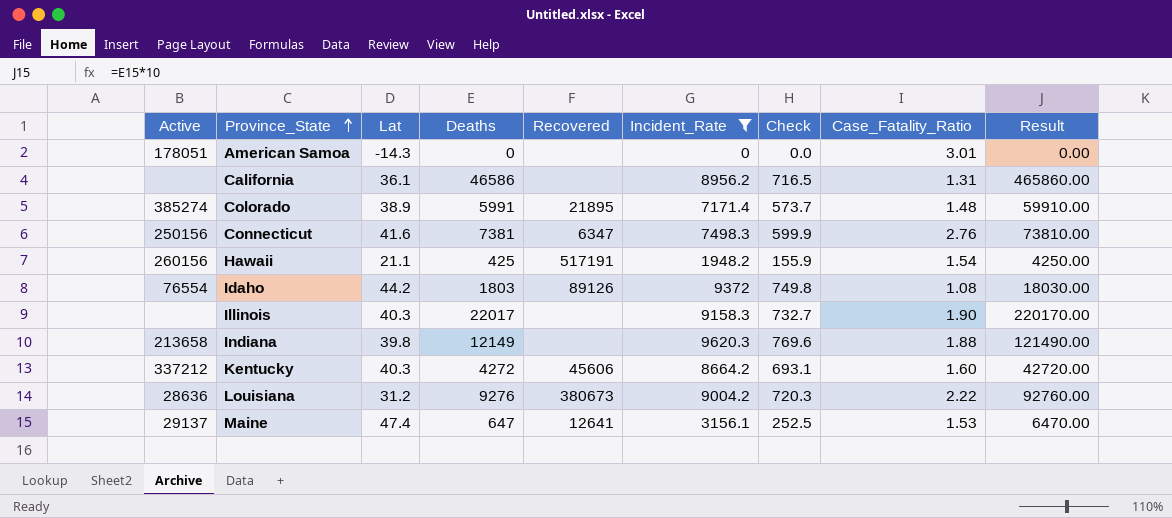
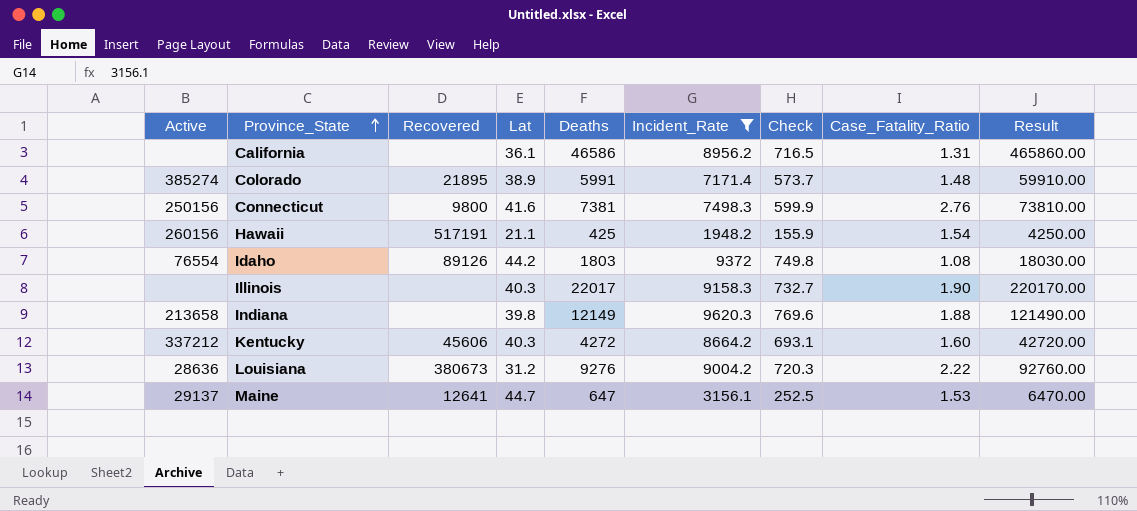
column Recovered | position: 5 -> 3
row American Samoa: 178051 | -14.3 | 0 | none | 0 | 0.0 | 3.01 | 0.00 -> none
Connecticut | Recovered: 6347 -> 9800
Maine | Lat: 47.4 -> 44.7

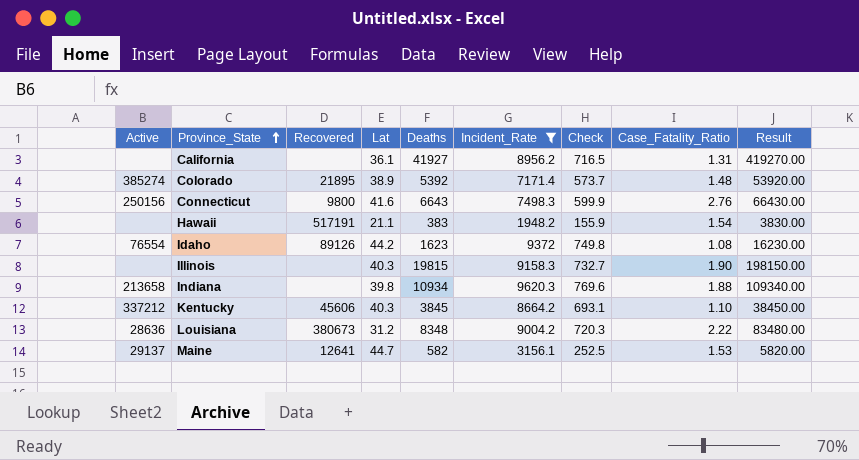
California | Deaths: 46586 -> 41927
California | Result: 465860.00 -> 419270.00
Colorado | Deaths: 5991 -> 5392
Colorado | Result: 59910.00 -> 53920.00
Connecticut | Deaths: 7381 -> 6643
Connecticut | Result: 73810.00 -> 66430.00
Hawaii | Active: 260156 -> none
Hawaii | Deaths: 425 -> 383
Hawaii | Result: 4250.00 -> 3830.00
Idaho | Deaths: 1803 -> 1623
Idaho | Result: 18030.00 -> 16230.00
Illinois | Deaths: 22017 -> 19815
Illinois | Result: 220170.00 -> 198150.00
Indiana | Deaths: 12149 -> 10934
Indiana | Result: 121490.00 -> 109340.00
Kentucky | Deaths: 4272 -> 3845
Kentucky | Case_Fatality_Ratio: 1.60 -> 1.10
Kentucky | Result: 42720.00 -> 38450.00
Louisiana | Deaths: 9276 -> 8348
Louisiana | Result: 92760.00 -> 83480.00
Maine | Deaths: 647 -> 582
Maine | Result: 6470.00 -> 5820.00

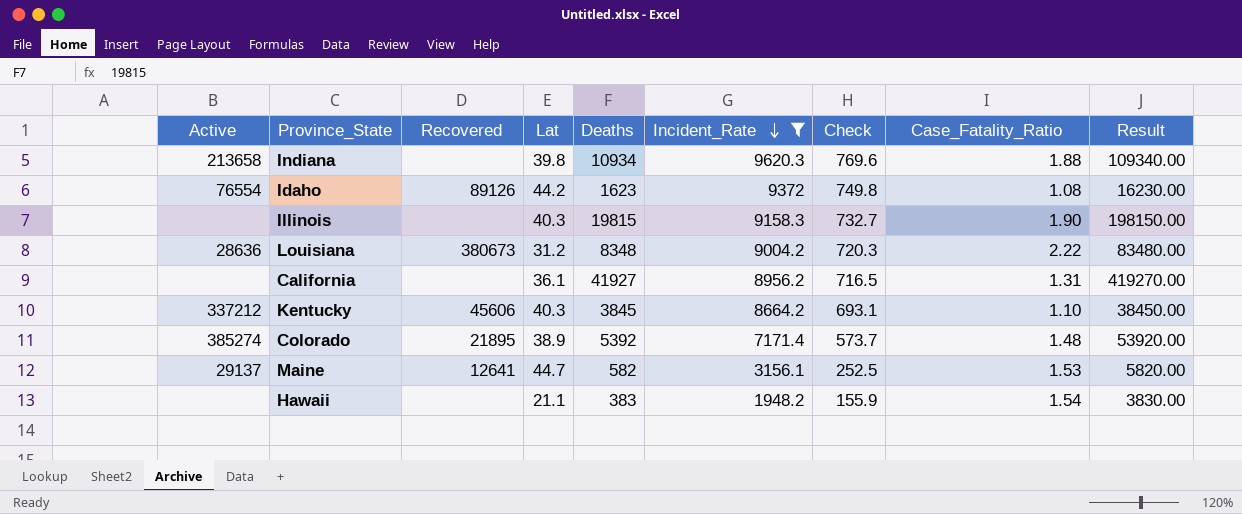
row order: Province_State ascending -> Incident_Rate descending
row Connecticut: 250156 | 9800 | 41.6 | 6643 | 7498.3 | 599.9 | 2.76 | 66430.00 -> none
Hawaii | Recovered: 517191 -> none

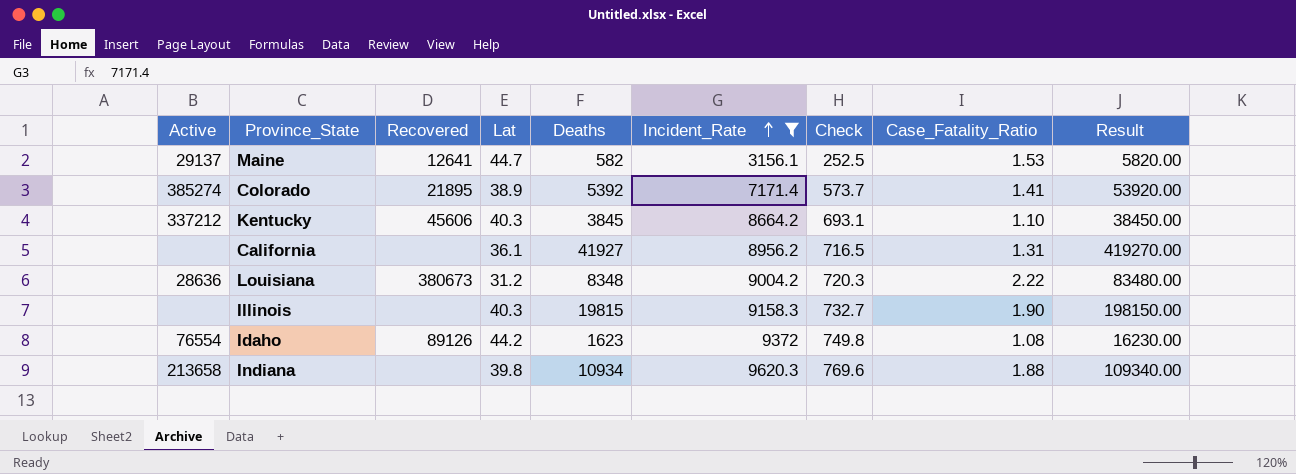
row order: Incident_Rate descending -> Incident_Rate ascending
row Hawaii: none | none | 21.1 | 383 | 1948.2 | 155.9 | 1.54 | 3830.00 -> none
Colorado | Case_Fatality_Ratio: 1.48 -> 1.41

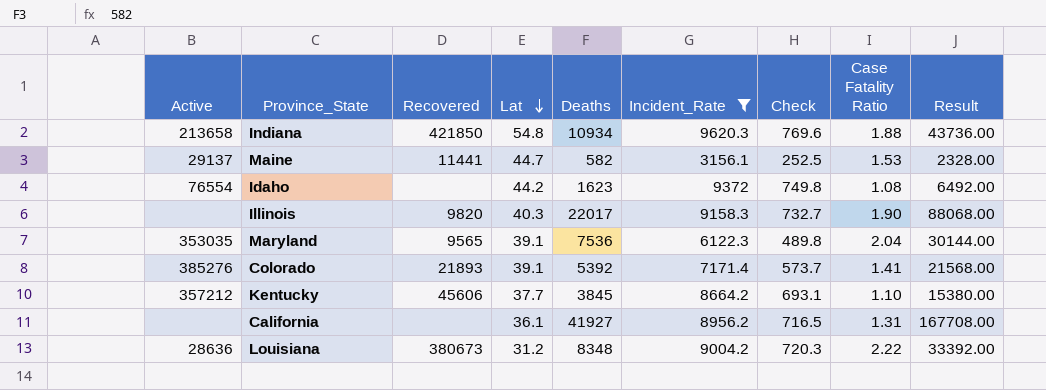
row order: Incident_Rate ascending -> Lat descending
column name: Case_Fatality_Ratio -> Case Fatality Ratio
column Result | formula: [Deaths] * 10 -> [Deaths] * 4
Indiana | Recovered: none -> 421850
Indiana | Lat: 39.8 -> 54.8
Maine | Recovered: 12641 -> 11441
Idaho | Recovered: 89126 -> none
Illinois | Recovered: none -> 9820
Illinois | Deaths: 19815 -> 22017
row Maryland: none -> 353035 | 9565 | 39.1 | 7536 | 6122.3 | 489.8 | 2.04 | 30144.00
Colorado | Active: 385274 -> 385276
Colorado | Recovered: 21895 -> 21893
Colorado | Lat: 38.9 -> 39.1
Kentucky | Active: 337212 -> 357212
Kentucky | Lat: 40.3 -> 37.7

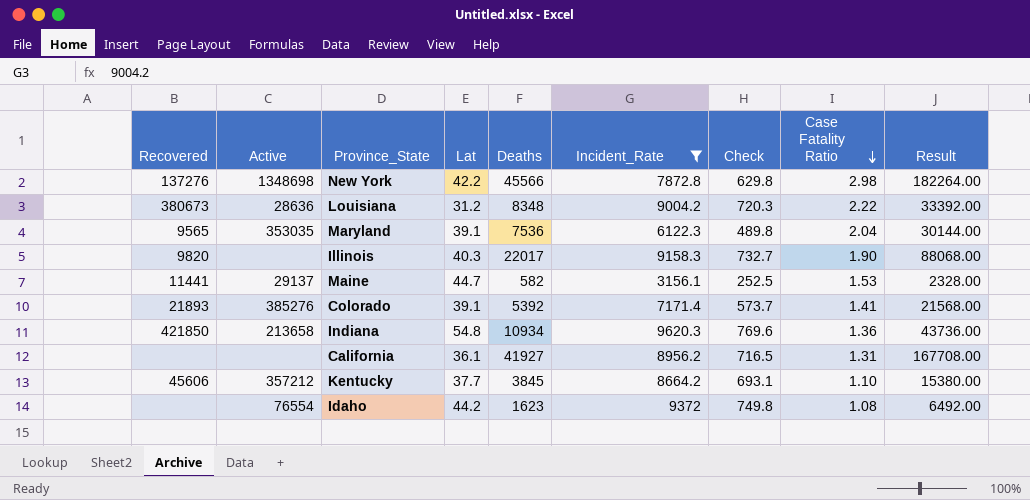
row order: Lat descending -> Case Fatality Ratio descending
column Recovered | position: 3 -> 1
row New York: none -> 137276 | 1348698 | 42.2 | 45566 | 7872.8 | 629.8 | 2.98 | 182264.00
Indiana | Case Fatality Ratio: 1.88 -> 1.36

